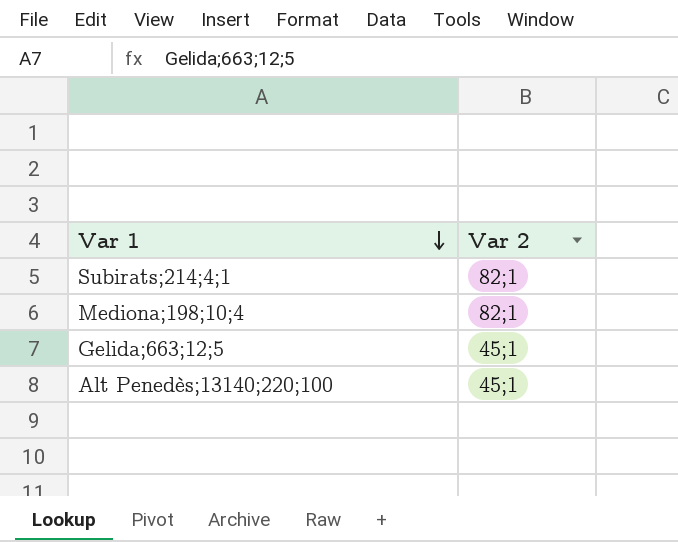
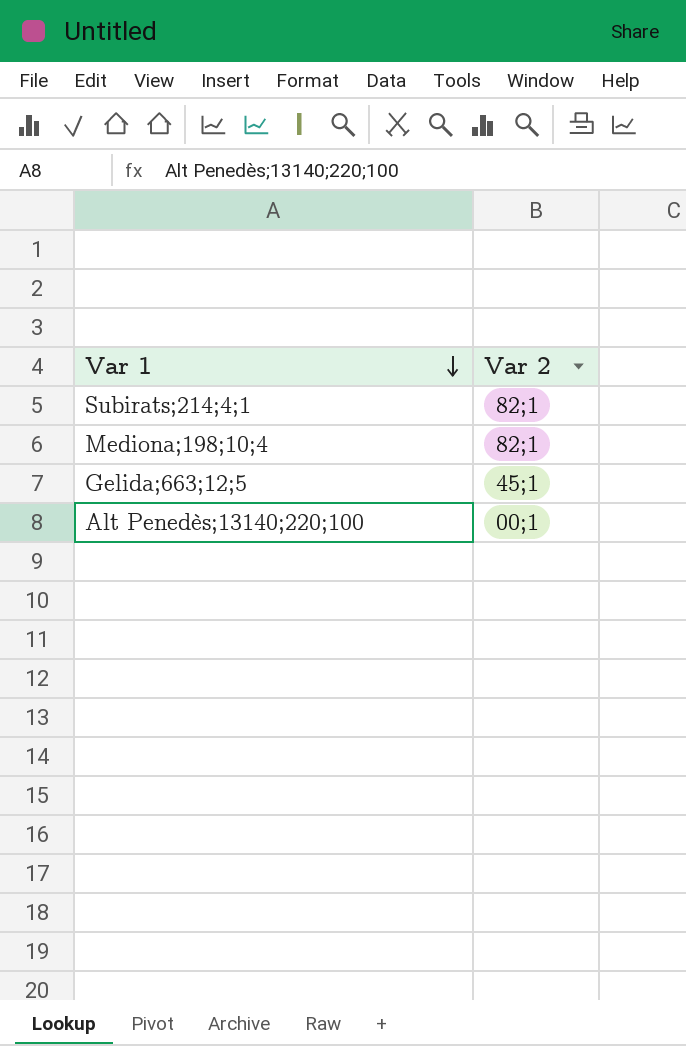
Alt Penedès;13140;220;100 | Var 2: 45;1 -> 00;1

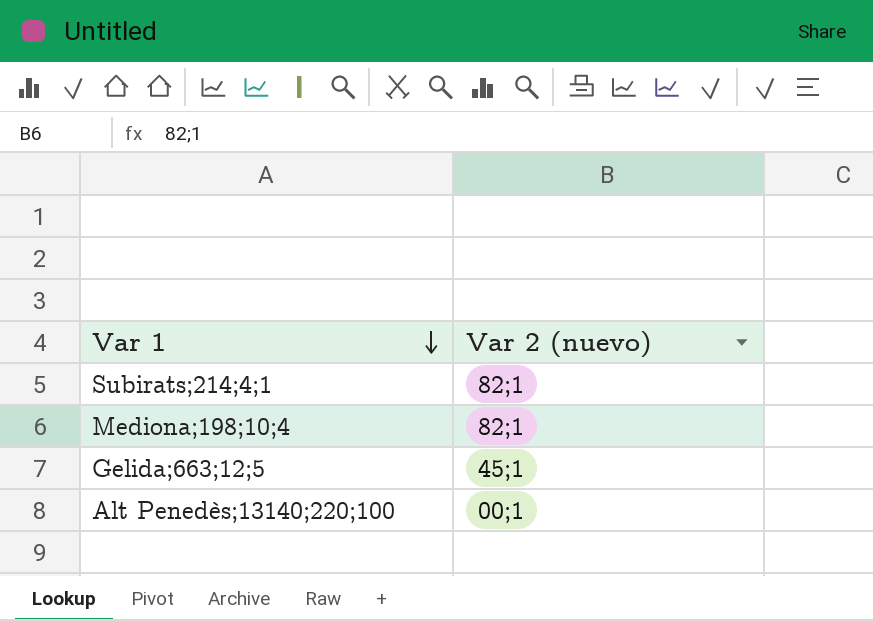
column name: Var 2 -> Var 2 (nuevo)

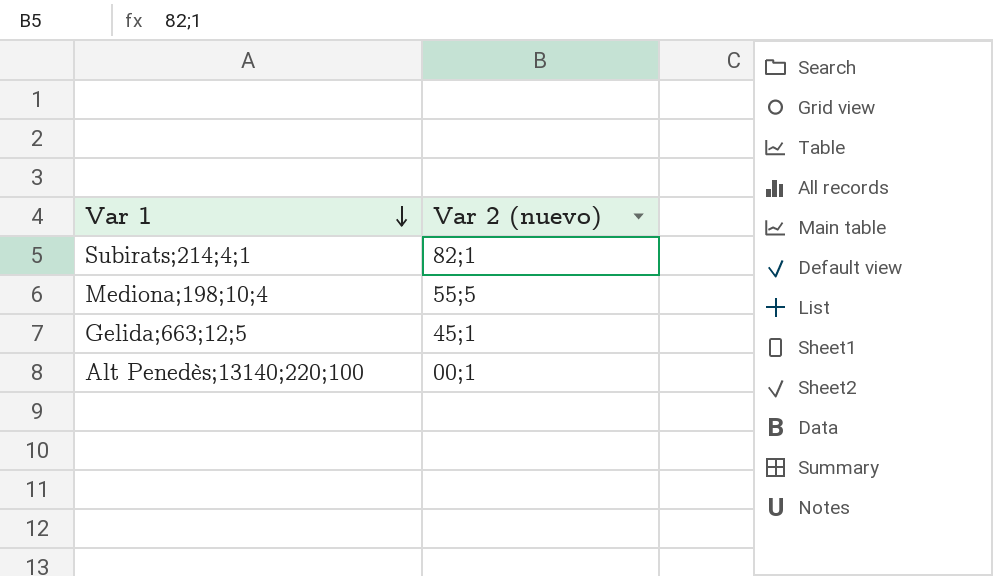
Mediona;198;10;4 | Var 2 (nuevo): 82;1 -> 55;5

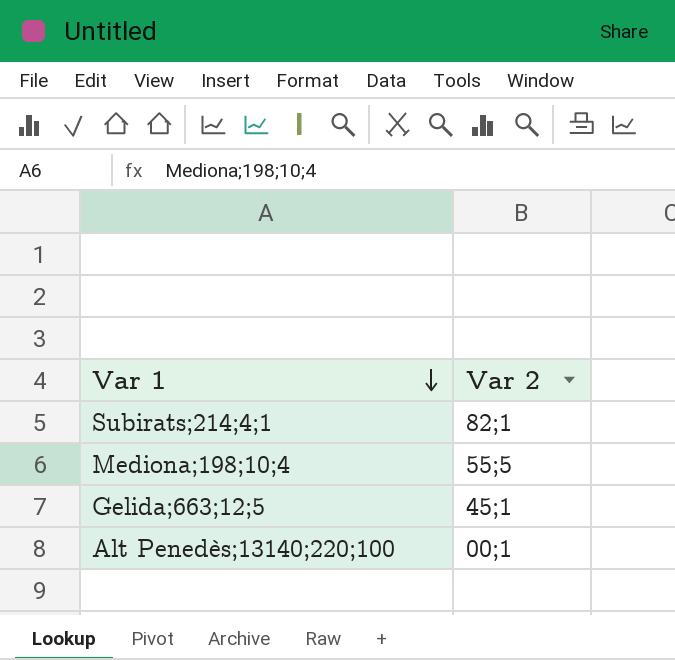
column name: Var 2 (nuevo) -> Var 2

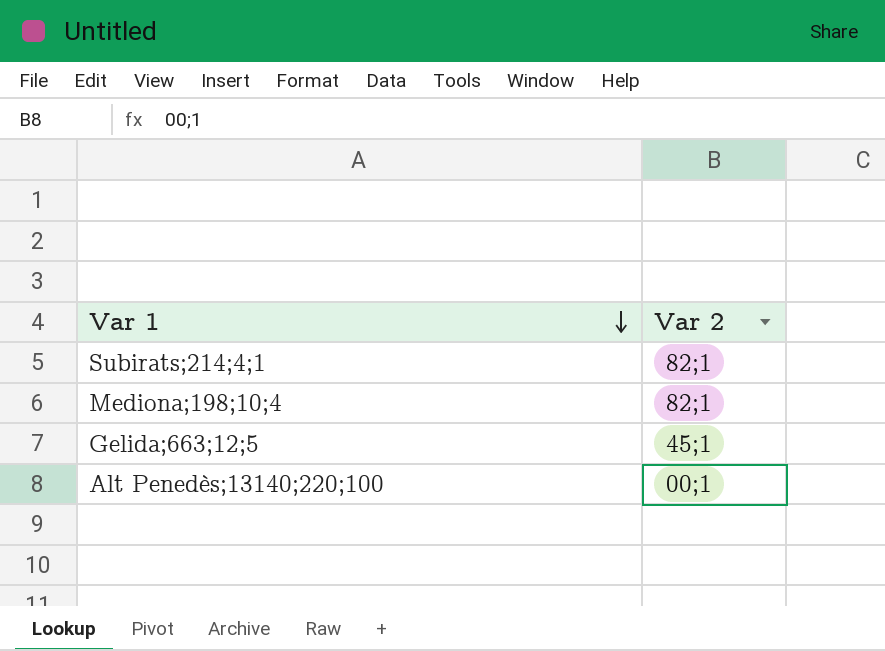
Mediona;198;10;4 | Var 2: 55;5 -> 82;1

